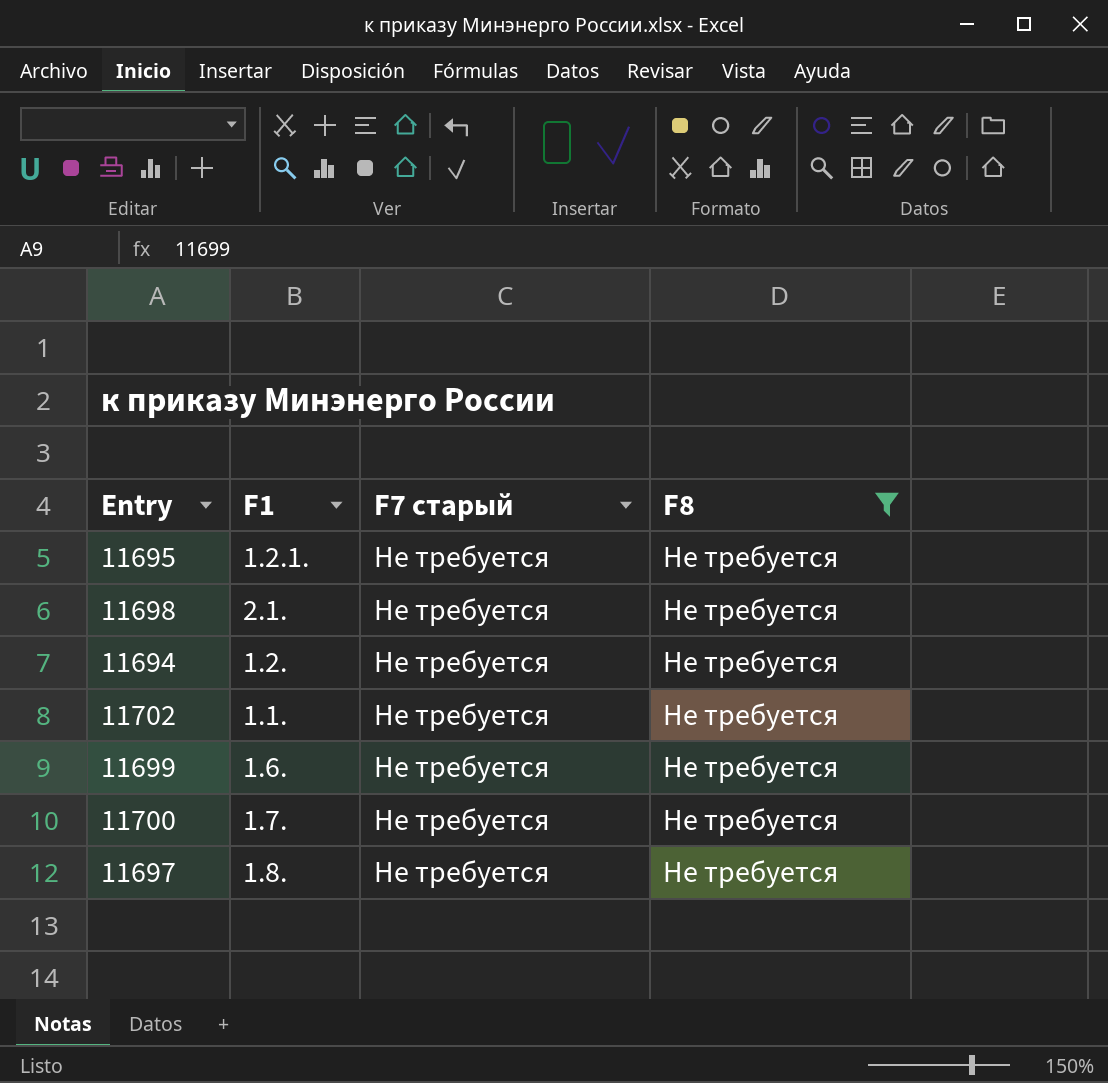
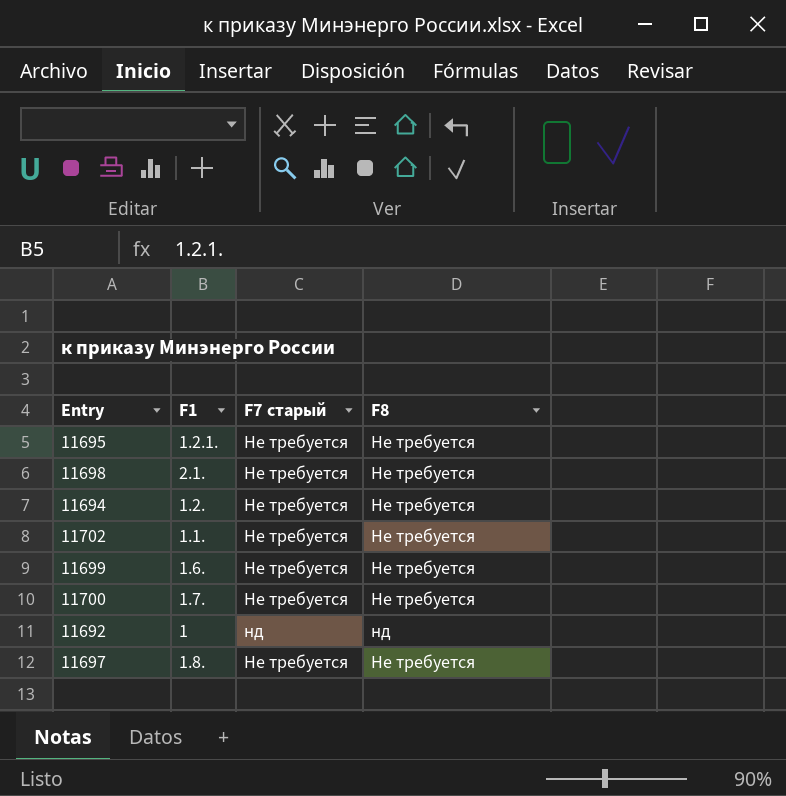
filter: F8 = Не требуется -> none

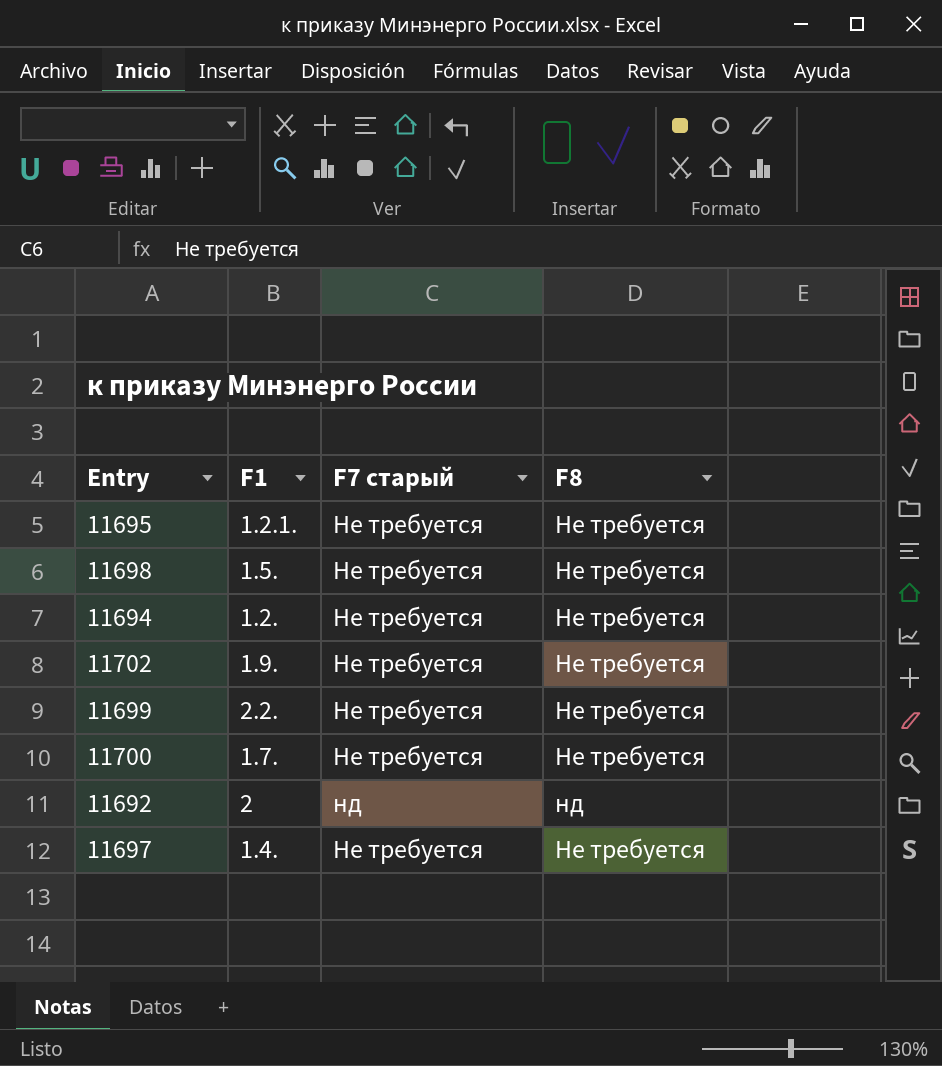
11698 | F1: 2.1. -> 1.5.
11702 | F1: 1.1. -> 1.9.
11699 | F1: 1.6. -> 2.2.
11692 | F1: 1 -> 2
11697 | F1: 1.8. -> 1.4.

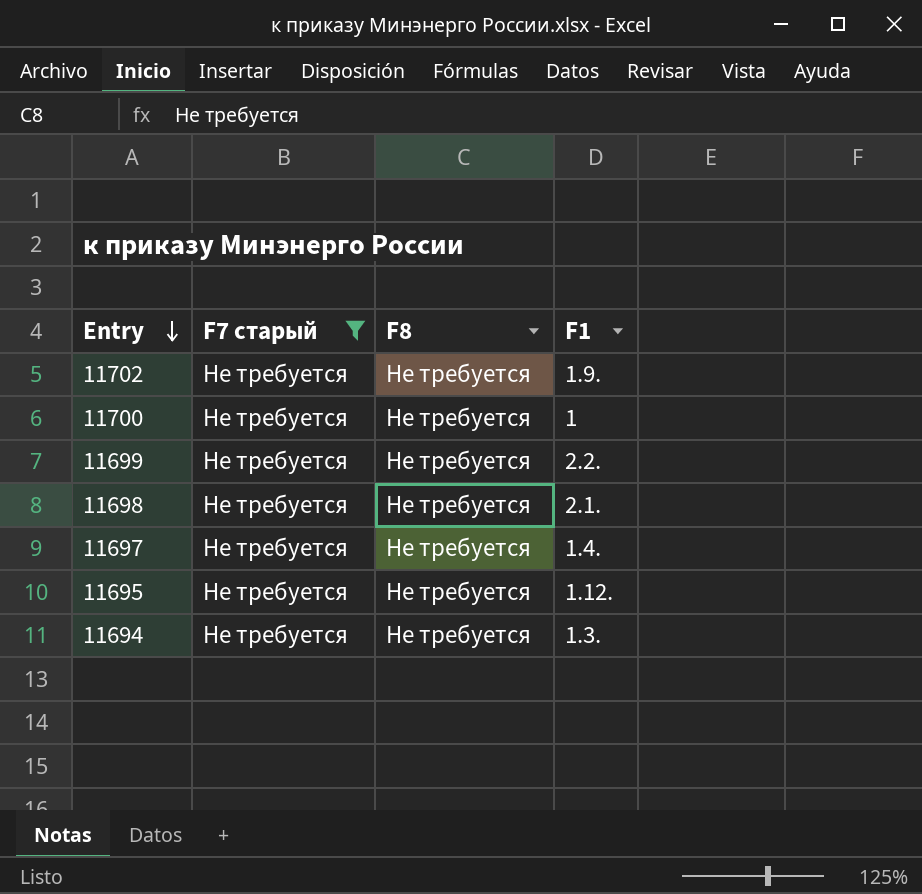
filter: none -> F7 старый = Не требуется
row order: none -> Entry descending
column F1 | position: 2 -> 4
11700 | F1: 1.7. -> 1
11698 | F1: 1.5. -> 2.1.
11695 | F1: 1.2.1. -> 1.12.
11694 | F1: 1.2. -> 1.3.

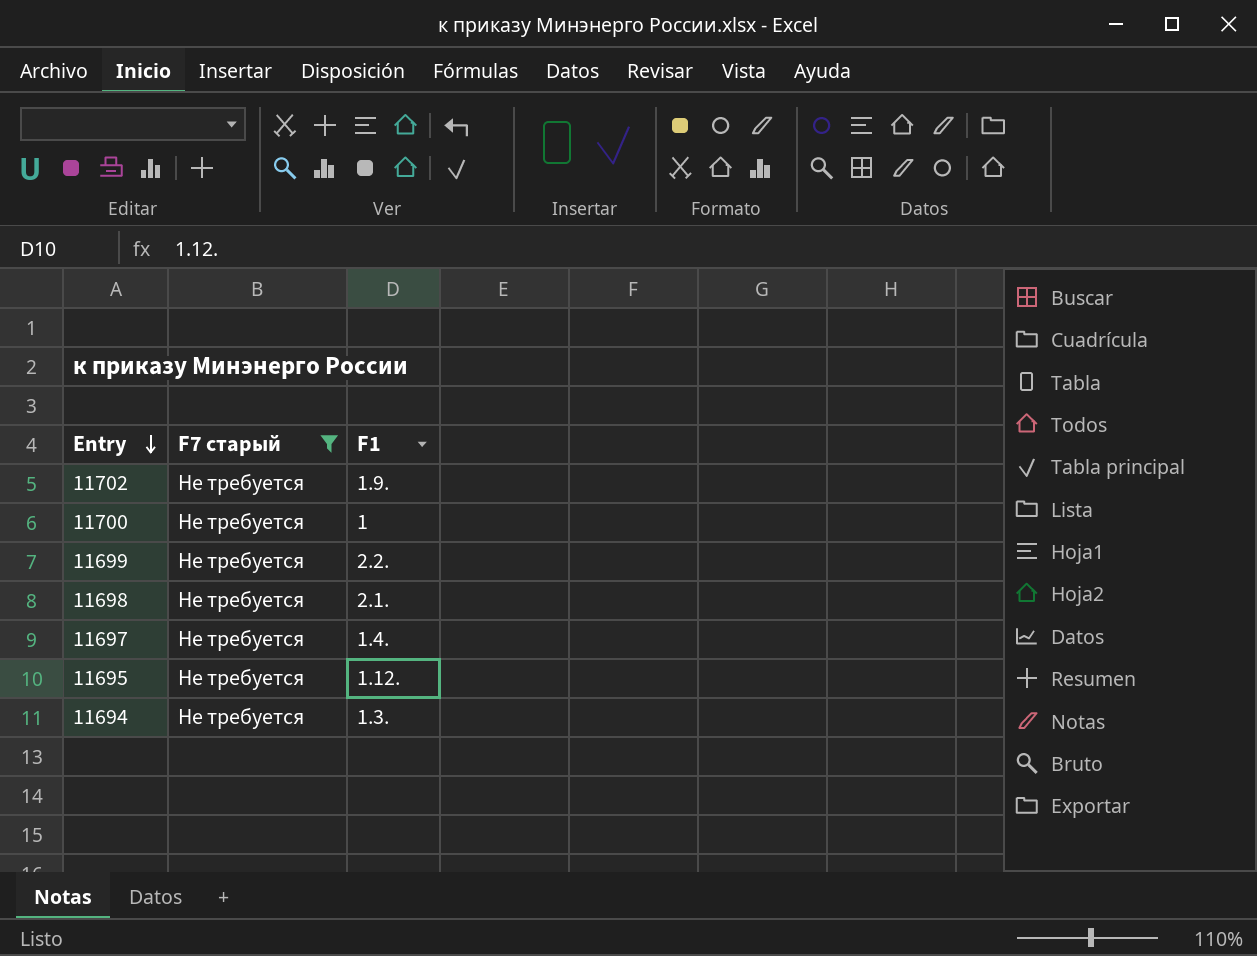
column F8 | position: 3 -> none

